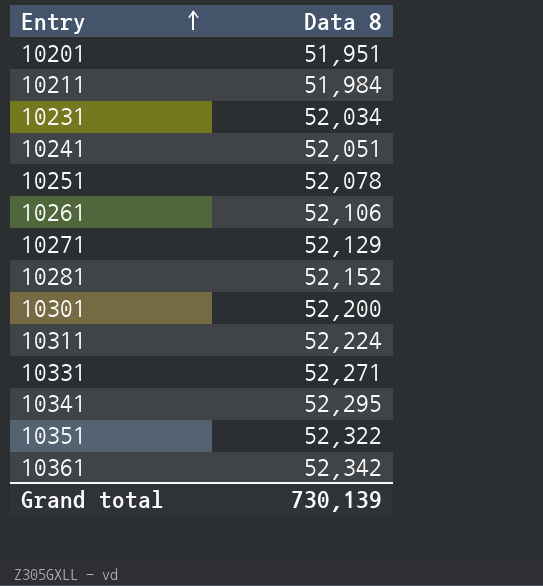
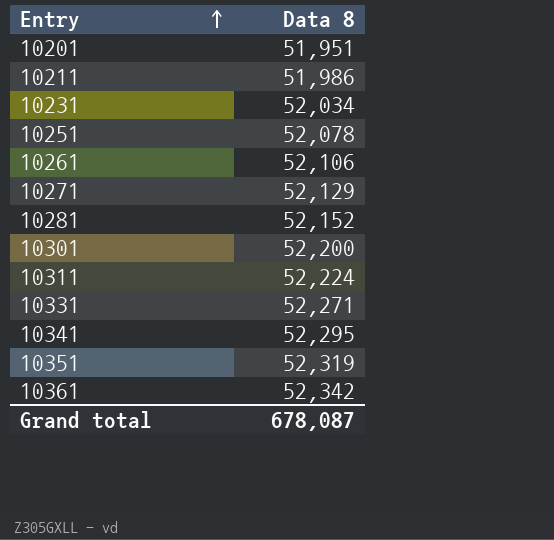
row 10241: 52,051 -> none
10211 | Data 8: 51,984 -> 51,986
10351 | Data 8: 52,322 -> 52,319
Grand total | Data 8: 730,139 -> 678,087

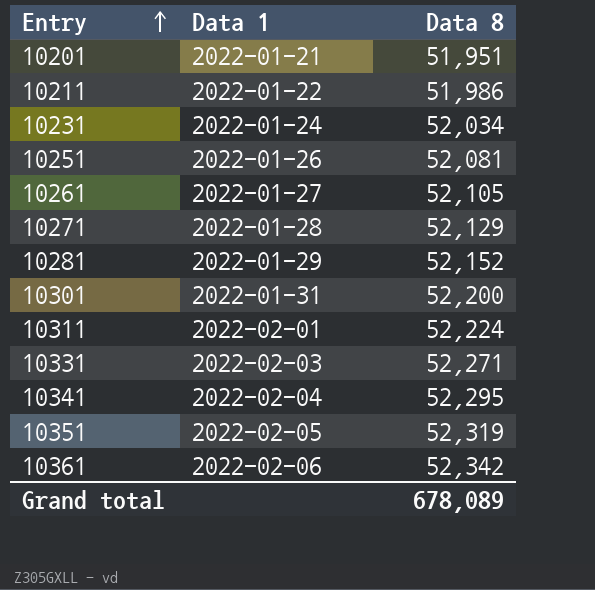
column Data 1 | position: none -> 2
10251 | Data 8: 52,078 -> 52,081
10261 | Data 8: 52,106 -> 52,105
Grand total | Data 8: 678,087 -> 678,089

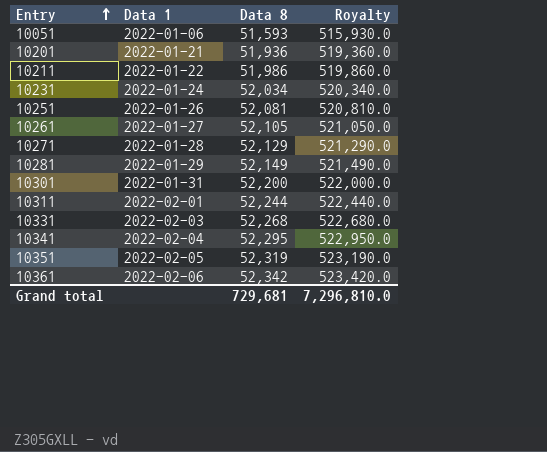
column Royalty | formula: none -> [Data 8] * 10
row 10051: none -> 2022-01-06 | 51,593 | 515,930.0
10201 | Data 8: 51,951 -> 51,936
10281 | Data 8: 52,152 -> 52,149
10311 | Data 8: 52,224 -> 52,244
10331 | Data 8: 52,271 -> 52,268
Grand total | Data 8: 678,089 -> 729,681

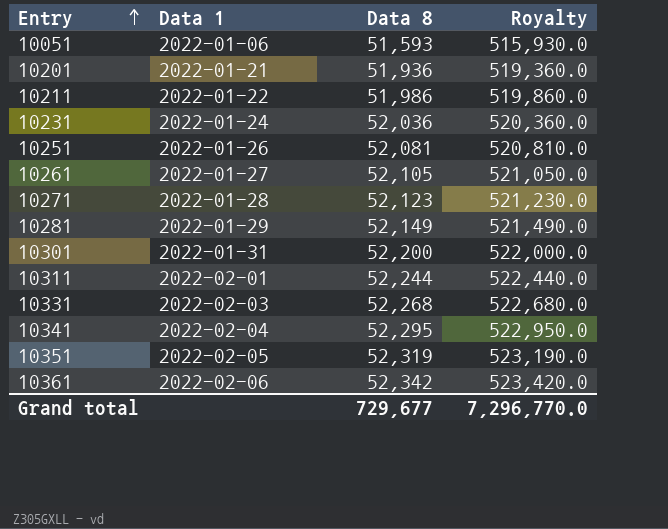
10231 | Data 8: 52,034 -> 52,036
10231 | Royalty: 520,340.0 -> 520,360.0
10271 | Data 8: 52,129 -> 52,123
10271 | Royalty: 521,290.0 -> 521,230.0
Grand total | Data 8: 729,681 -> 729,677
Grand total | Royalty: 7,296,810.0 -> 7,296,770.0

